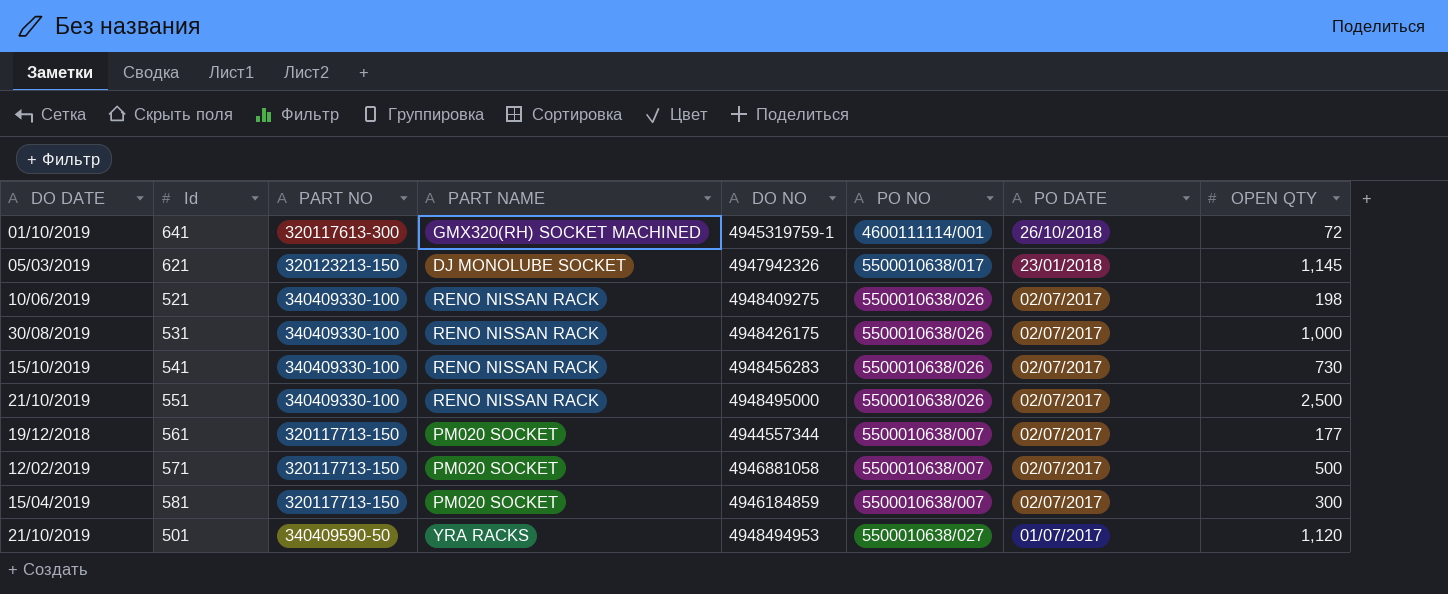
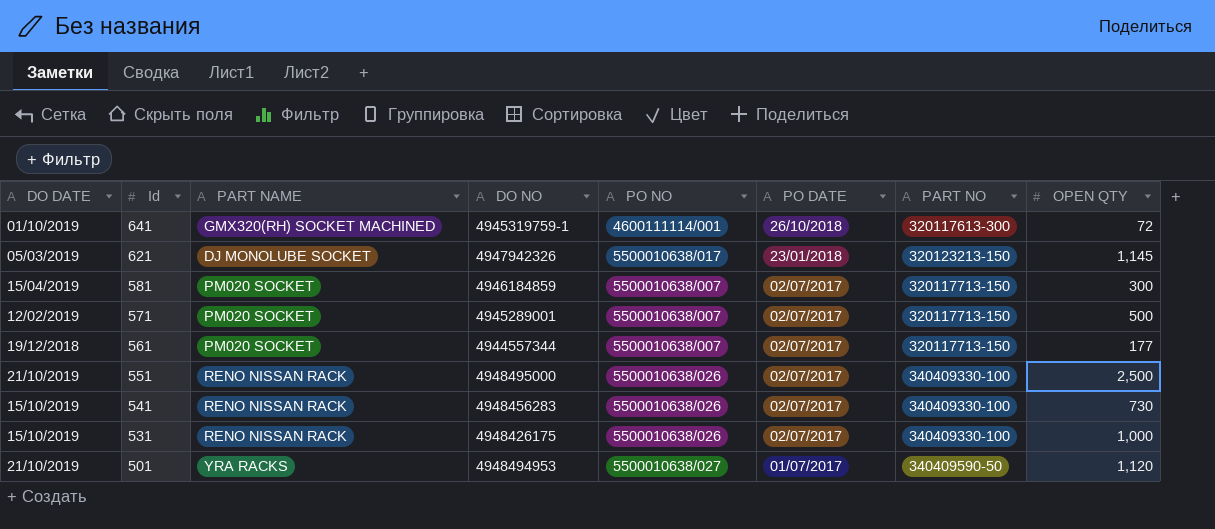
row order: PO DATE descending -> Id descending
column PART NO | position: 3 -> 7
row 521: 10/06/2019 | 340409330-100 | RENO NISSAN RACK | 4948409275 | 5500010638/026 | 02/07/2017 | 198 -> none
571 | DO NO: 4946881058 -> 4945289001
531 | DO DATE: 30/08/2019 -> 15/10/2019

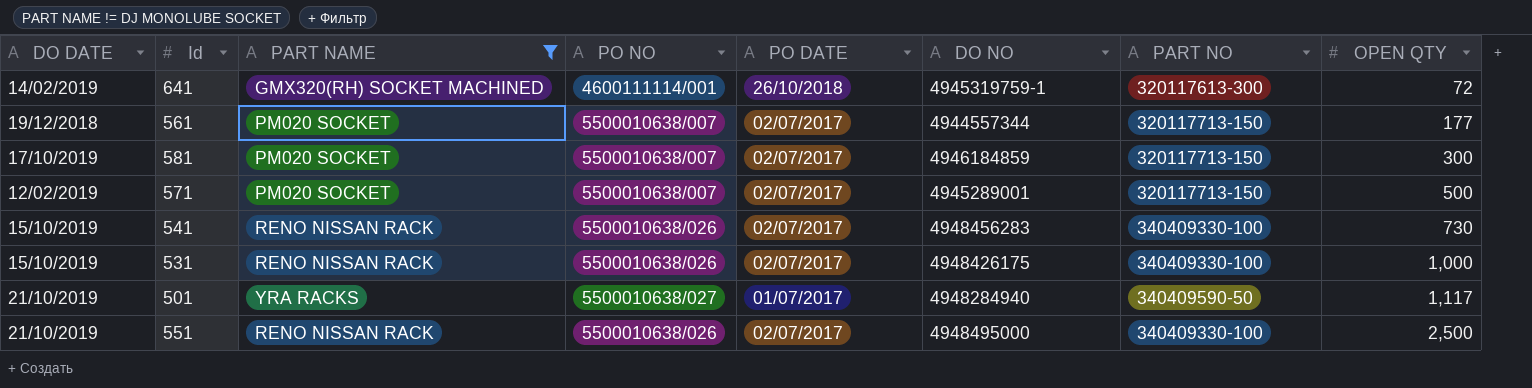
filter: none -> PART NAME != DJ MONOLUBE SOCKET
row order: Id descending -> OPEN QTY ascending
column DO NO | position: 4 -> 6
641 | DO DATE: 01/10/2019 -> 14/02/2019
581 | DO DATE: 15/04/2019 -> 17/10/2019
501 | DO NO: 4948494953 -> 4948284940
501 | OPEN QTY: 1,120 -> 1,117

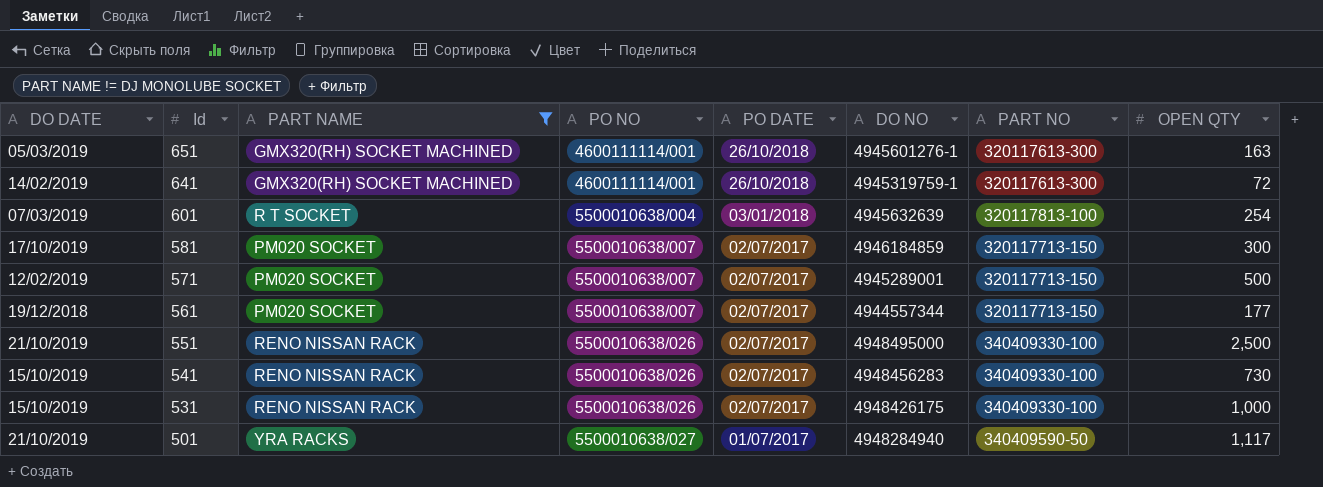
row order: OPEN QTY ascending -> Id descending
row 651: none -> 05/03/2019 | GMX320(RH) SOCKET MACHINED | 4600111114/001 | 26/10/2018 | 4945601276-1 | 320117613-300 | 163
row 601: none -> 07/03/2019 | R T SOCKET | 5500010638/004 | 03/01/2018 | 4945632639 | 320117813-100 | 254

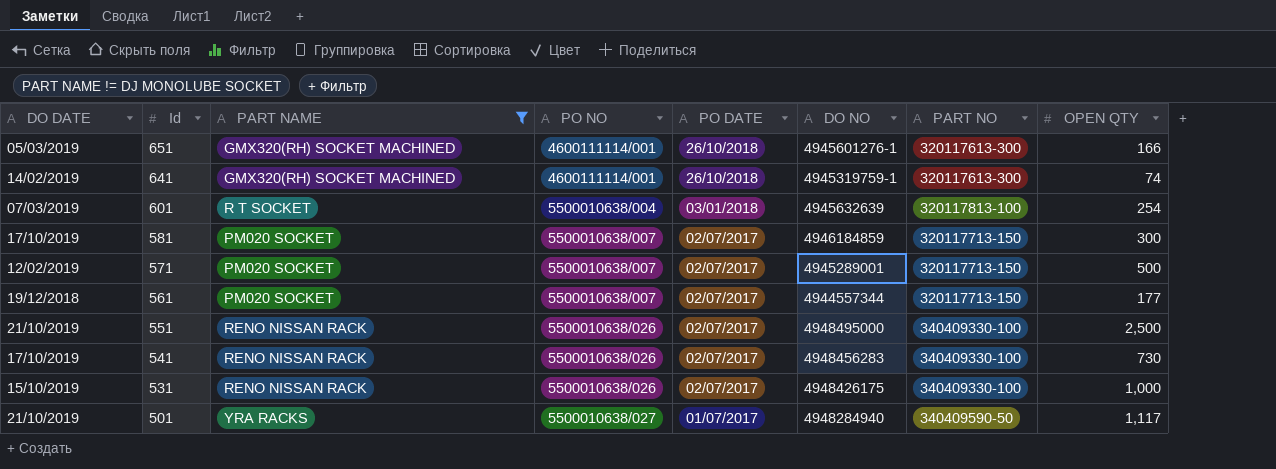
651 | OPEN QTY: 163 -> 166
641 | OPEN QTY: 72 -> 74
541 | DO DATE: 15/10/2019 -> 17/10/2019

